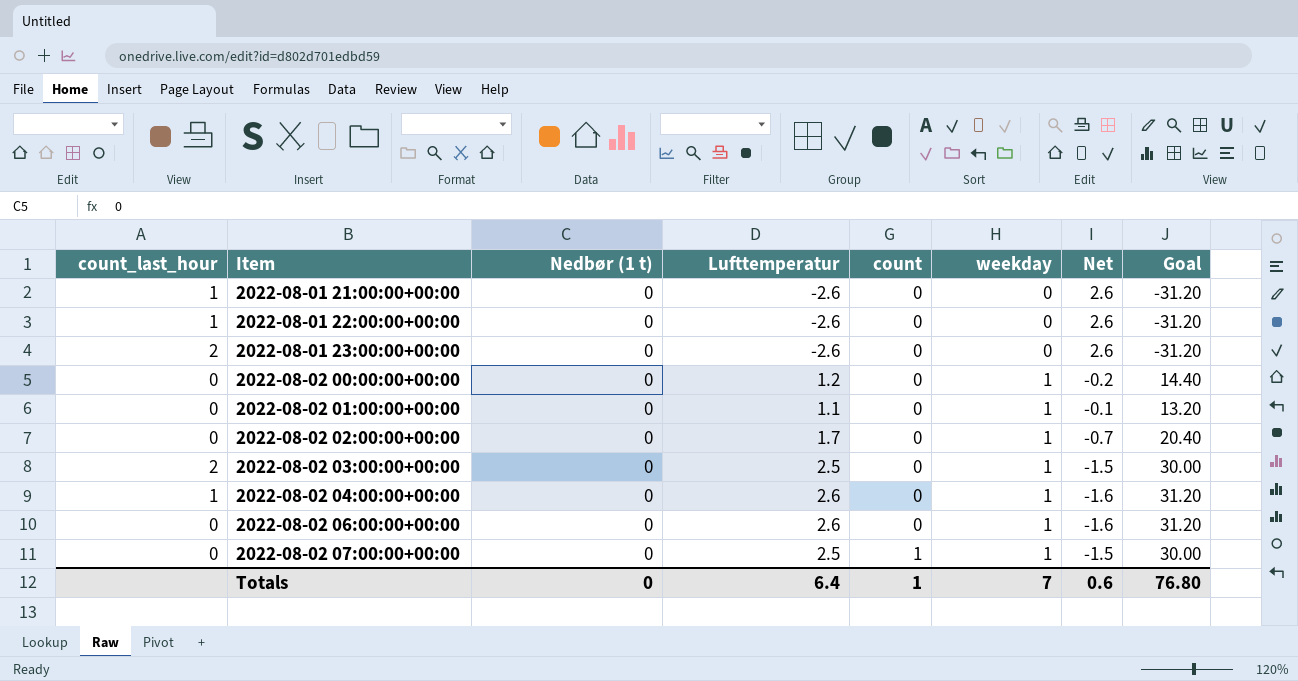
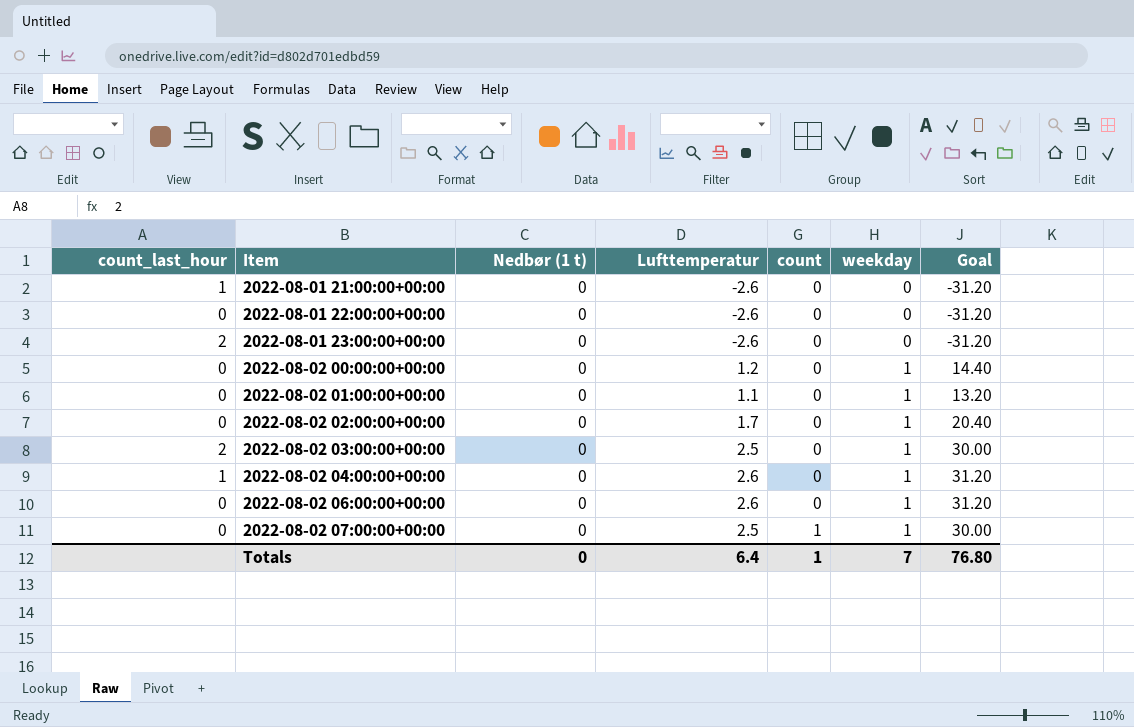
column Net | formula: [weekday] - [Lufttemperatur] -> none
2022-08-01 22:00:00+00:00 | count_last_hour: 1 -> 0

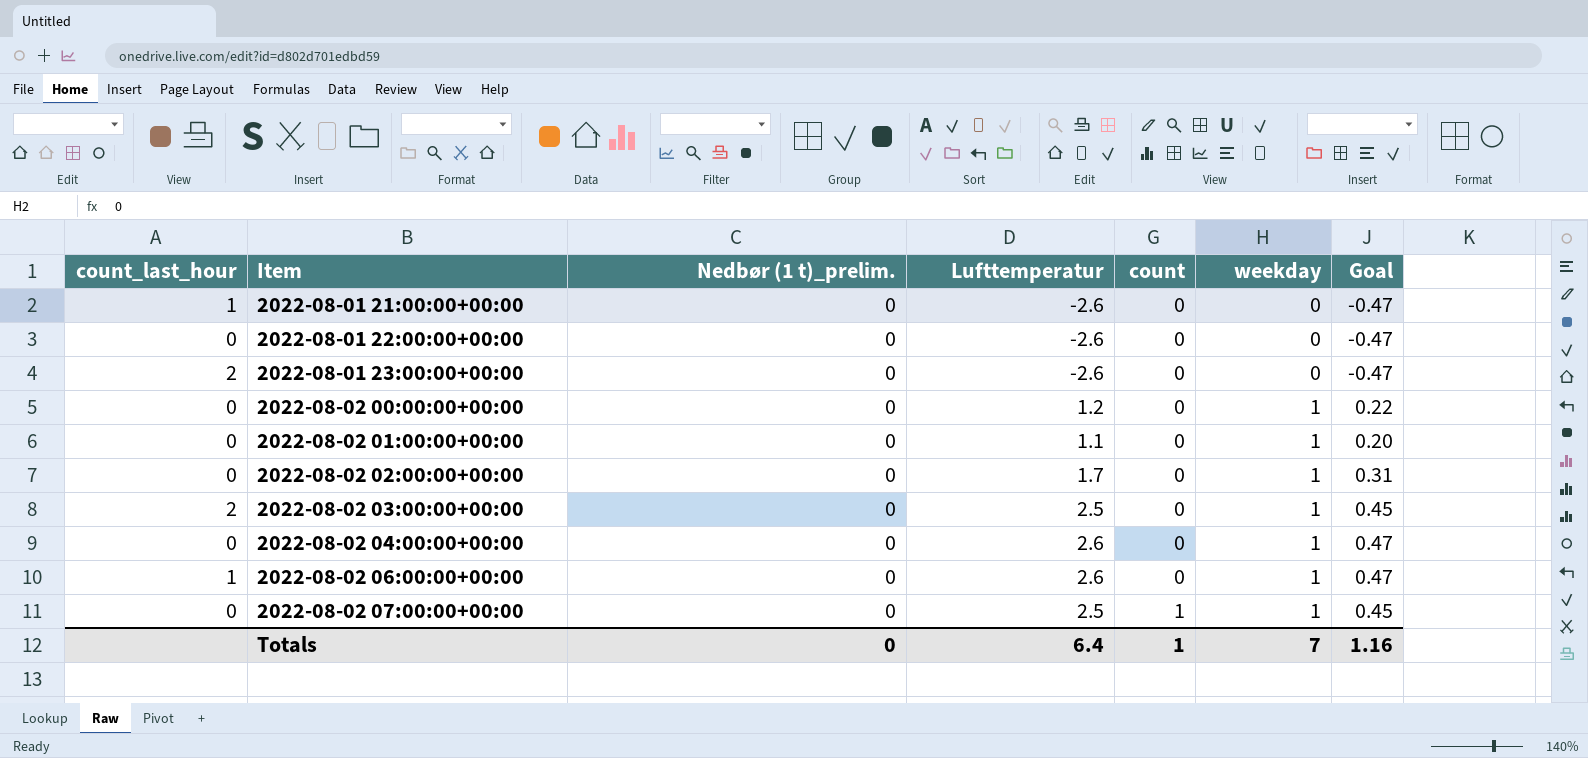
column name: Nedbør (1 t) -> Nedbør (1 t)_prelim.
column Goal | formula: [Lufttemperatur] * 12 -> [Lufttemperatur] * 0.18
2022-08-02 04:00:00+00:00 | count_last_hour: 1 -> 0
2022-08-02 06:00:00+00:00 | count_last_hour: 0 -> 1
Totals | Goal: 76.80 -> 1.16

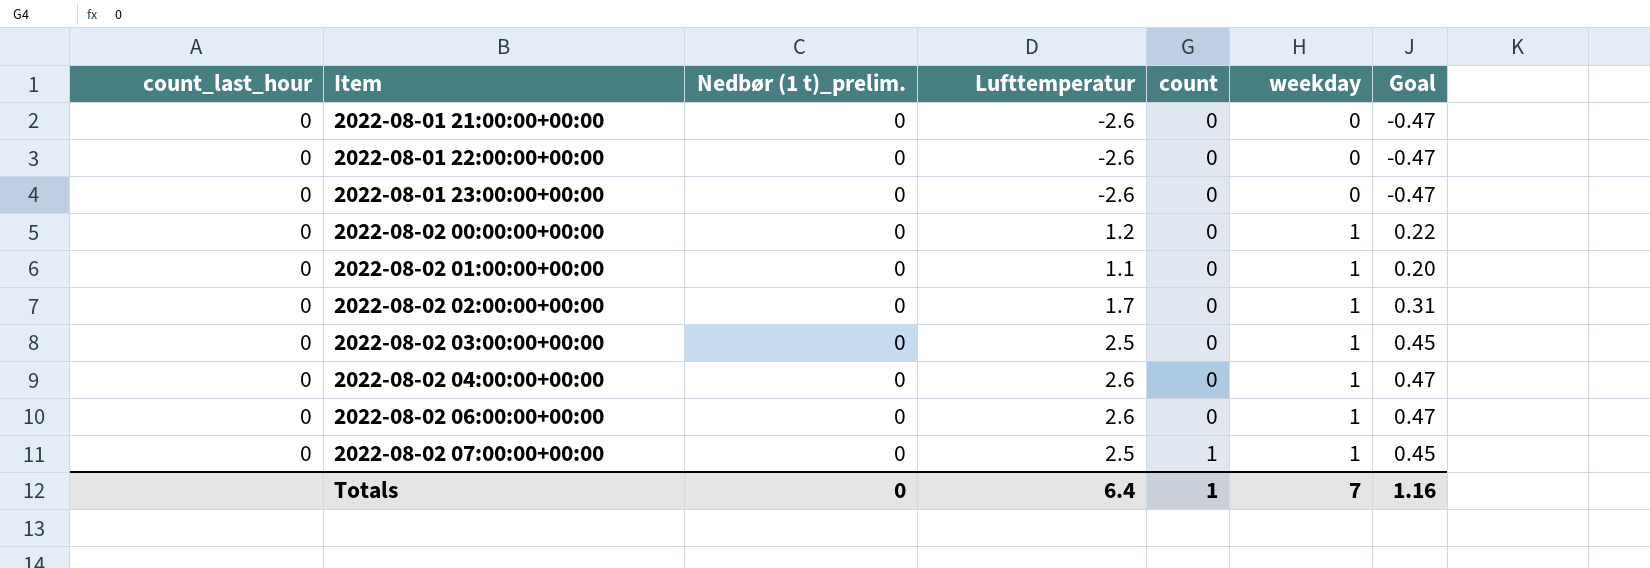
2022-08-01 21:00:00+00:00 | count_last_hour: 1 -> 0
2022-08-01 23:00:00+00:00 | count_last_hour: 2 -> 0
2022-08-02 03:00:00+00:00 | count_last_hour: 2 -> 0
2022-08-02 06:00:00+00:00 | count_last_hour: 1 -> 0

